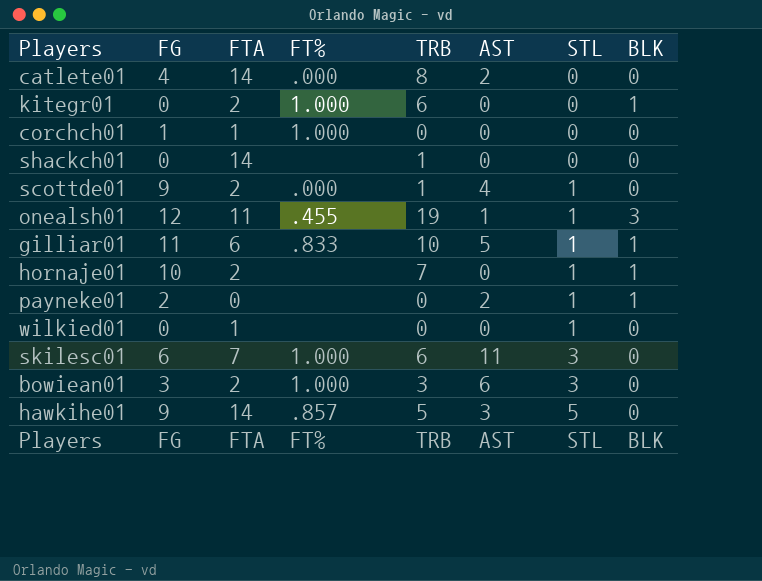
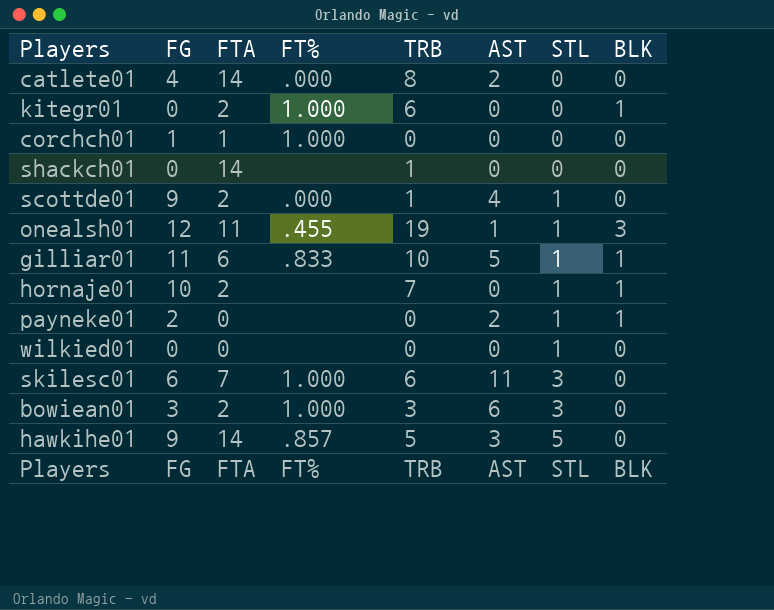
wilkied01 | FTA: 1 -> 0

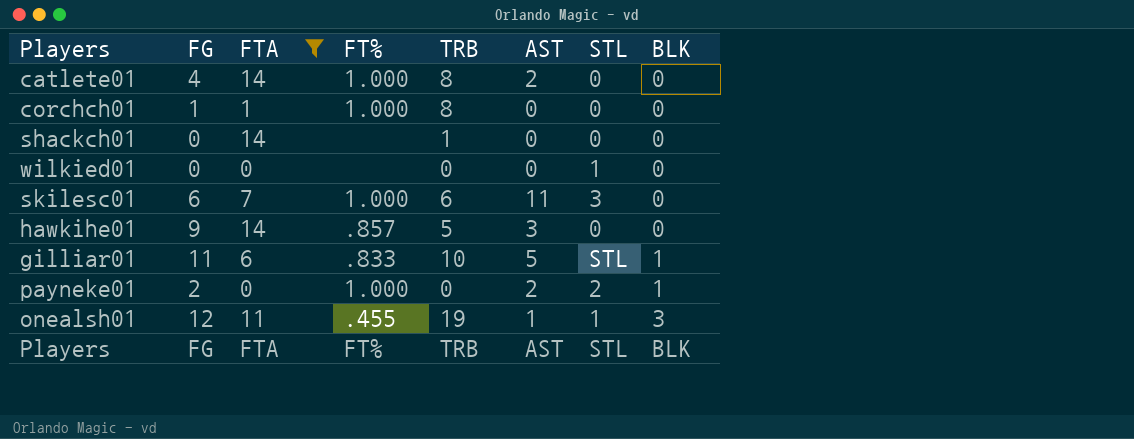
filter: none -> FTA != 2
row order: STL ascending -> BLK ascending
catlete01 | FT%: .000 -> 1.000
corchch01 | TRB: 0 -> 8
hawkihe01 | STL: 5 -> 0
gilliar01 | STL: 1 -> STL
payneke01 | FT%: none -> 1.000
payneke01 | STL: 1 -> 2

